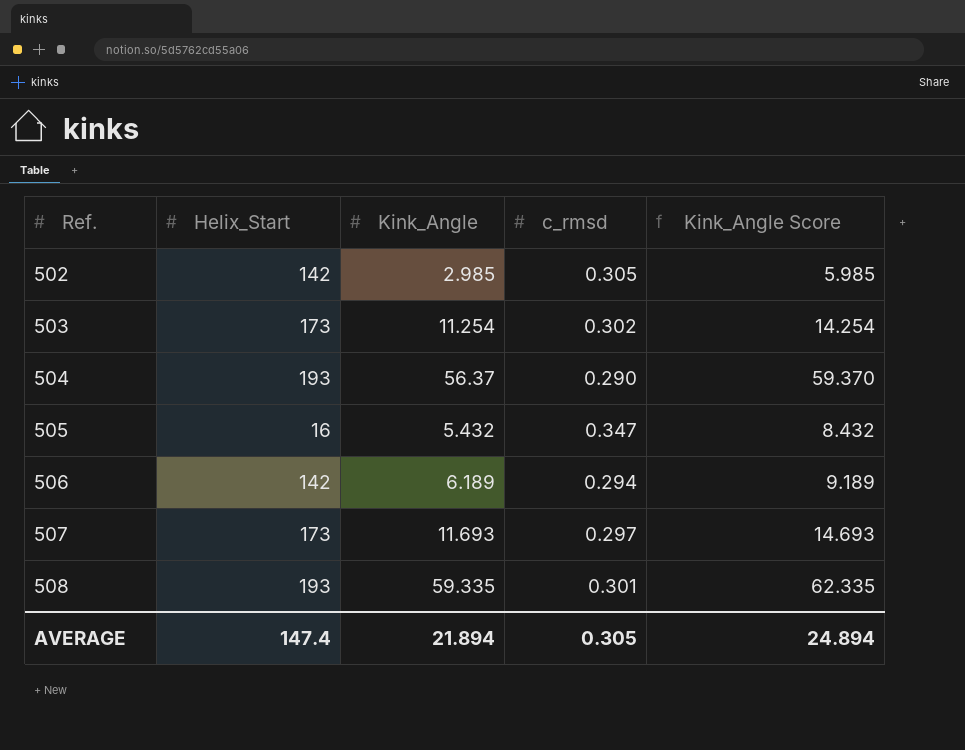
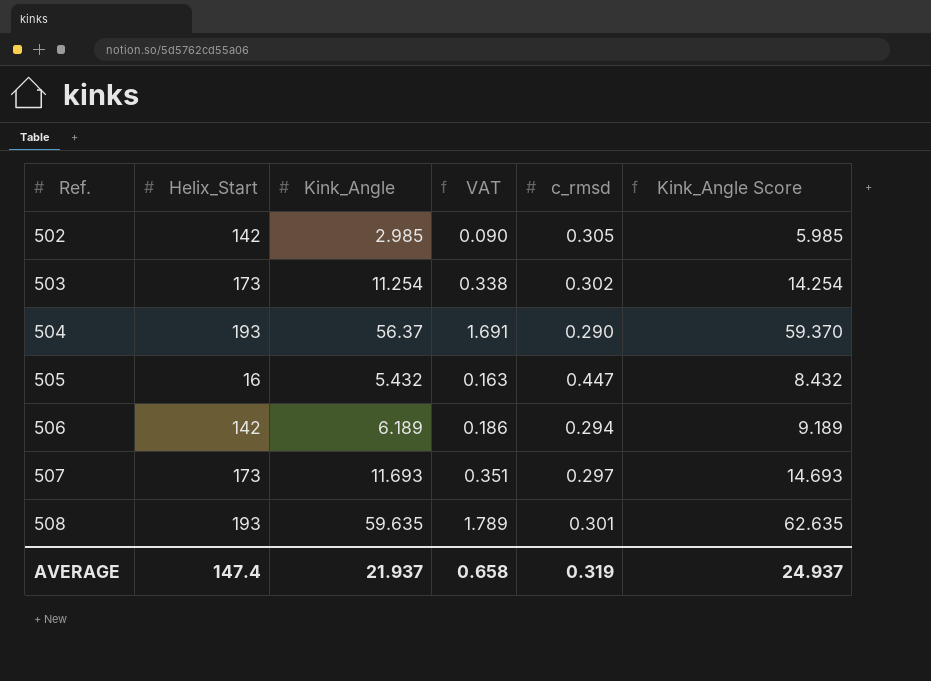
column VAT | formula: none -> [Kink_Angle] * 0.03
505 | c_rmsd: 0.347 -> 0.447
508 | Kink_Angle: 59.335 -> 59.635
508 | Kink_Angle Score: 62.335 -> 62.635
AVERAGE | Kink_Angle: 21.894 -> 21.937
AVERAGE | c_rmsd: 0.305 -> 0.319
AVERAGE | Kink_Angle Score: 24.894 -> 24.937

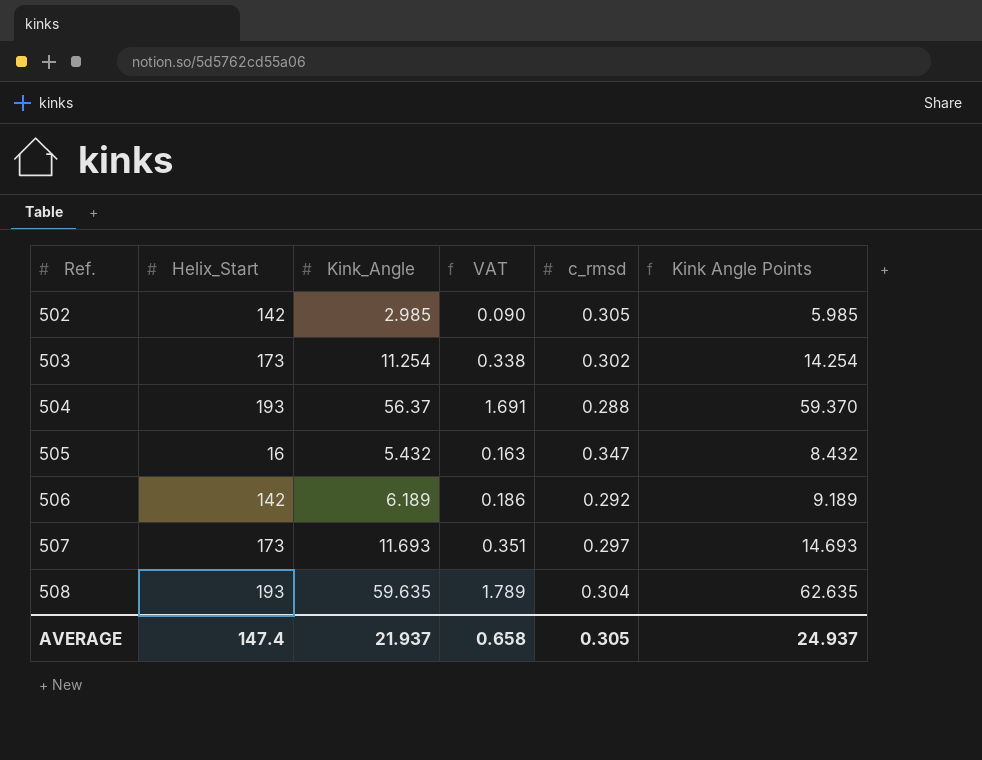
column name: Kink_Angle Score -> Kink Angle Points
504 | c_rmsd: 0.290 -> 0.288
505 | c_rmsd: 0.447 -> 0.347
506 | c_rmsd: 0.294 -> 0.292
508 | c_rmsd: 0.301 -> 0.304
AVERAGE | c_rmsd: 0.319 -> 0.305

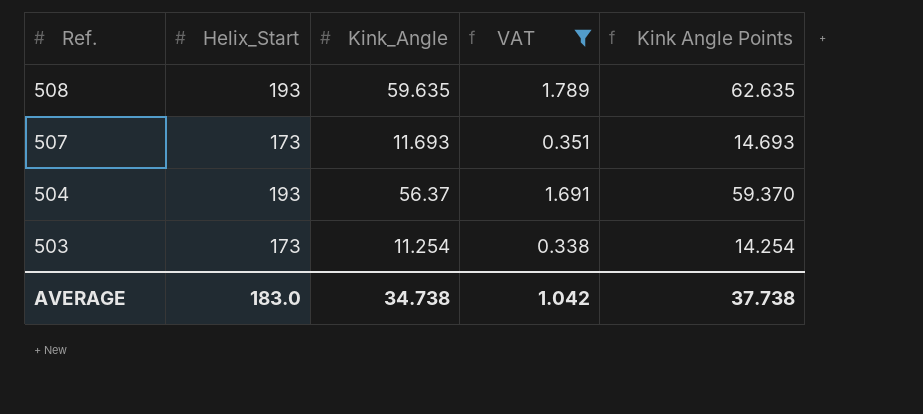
filter: none -> VAT >= 0.338
row order: Ref. ascending -> Ref. descending
column c_rmsd | position: 5 -> none
AVERAGE | Helix_Start: 147.4 -> 183.0
AVERAGE | Kink_Angle: 21.937 -> 34.738
AVERAGE | VAT: 0.658 -> 1.042
AVERAGE | Kink Angle Points: 24.937 -> 37.738

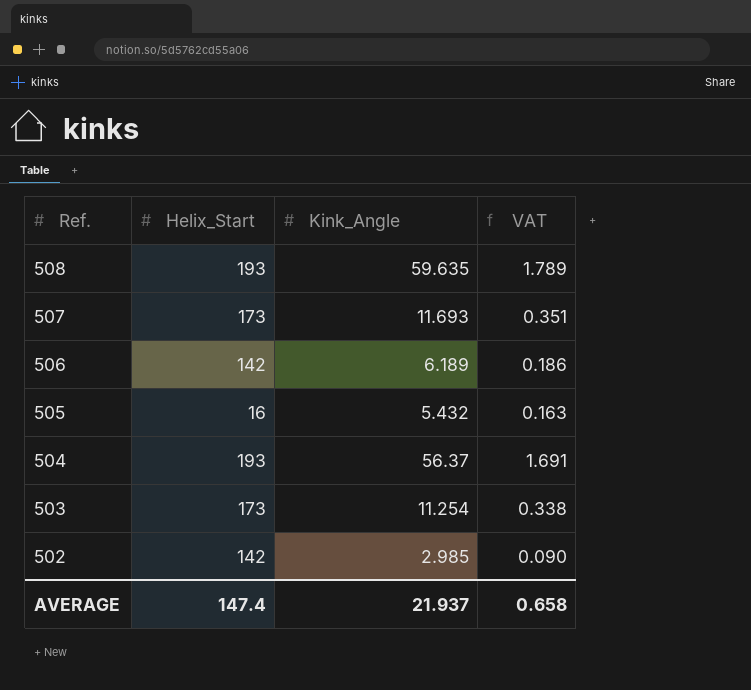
filter: VAT >= 0.338 -> none
column Kink Angle Points | formula: [Kink_Angle] + 3 -> none
AVERAGE | Helix_Start: 183.0 -> 147.4
AVERAGE | Kink_Angle: 34.738 -> 21.937
AVERAGE | VAT: 1.042 -> 0.658

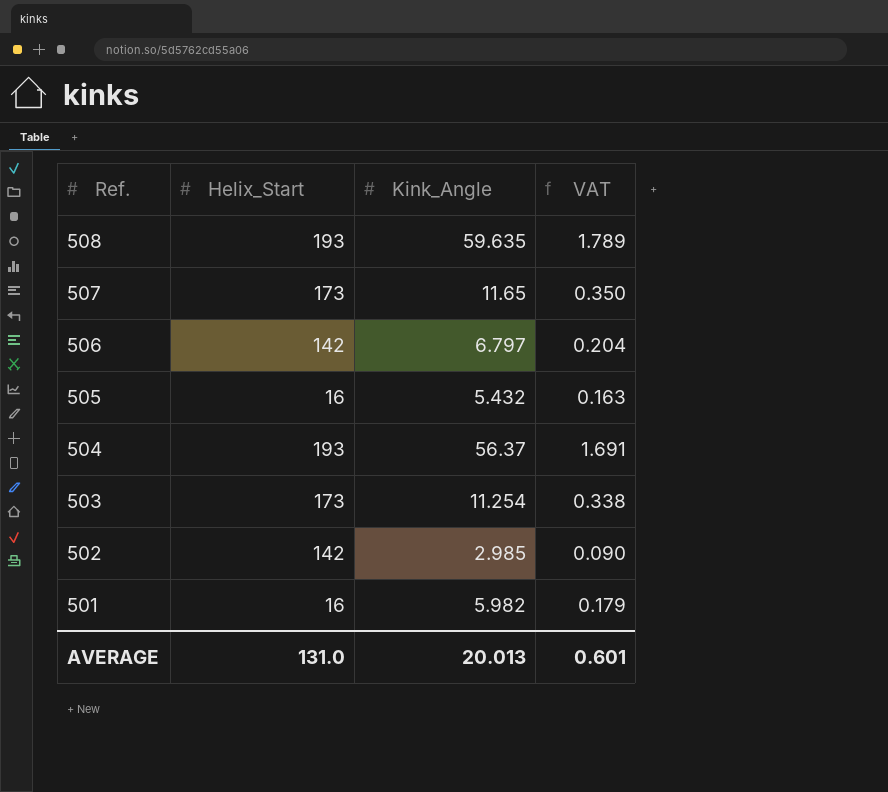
507 | Kink_Angle: 11.693 -> 11.65
507 | VAT: 0.351 -> 0.350
506 | Kink_Angle: 6.189 -> 6.797
506 | VAT: 0.186 -> 0.204
row 501: none -> 16 | 5.982 | 0.179
AVERAGE | Helix_Start: 147.4 -> 131.0
AVERAGE | Kink_Angle: 21.937 -> 20.013
AVERAGE | VAT: 0.658 -> 0.601

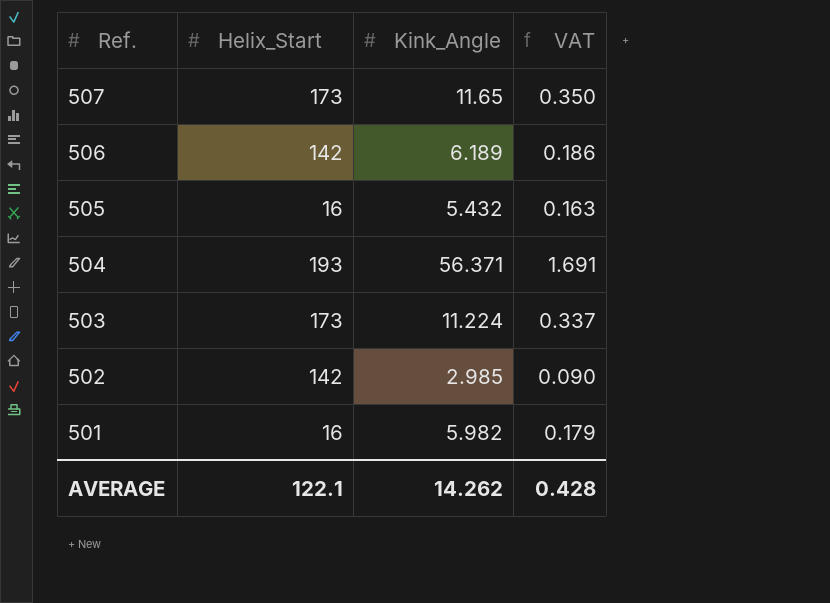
row 508: 193 | 59.635 | 1.789 -> none
506 | Kink_Angle: 6.797 -> 6.189
506 | VAT: 0.204 -> 0.186
504 | Kink_Angle: 56.37 -> 56.371
503 | Kink_Angle: 11.254 -> 11.224
503 | VAT: 0.338 -> 0.337
AVERAGE | Helix_Start: 131.0 -> 122.1
AVERAGE | Kink_Angle: 20.013 -> 14.262
AVERAGE | VAT: 0.601 -> 0.428

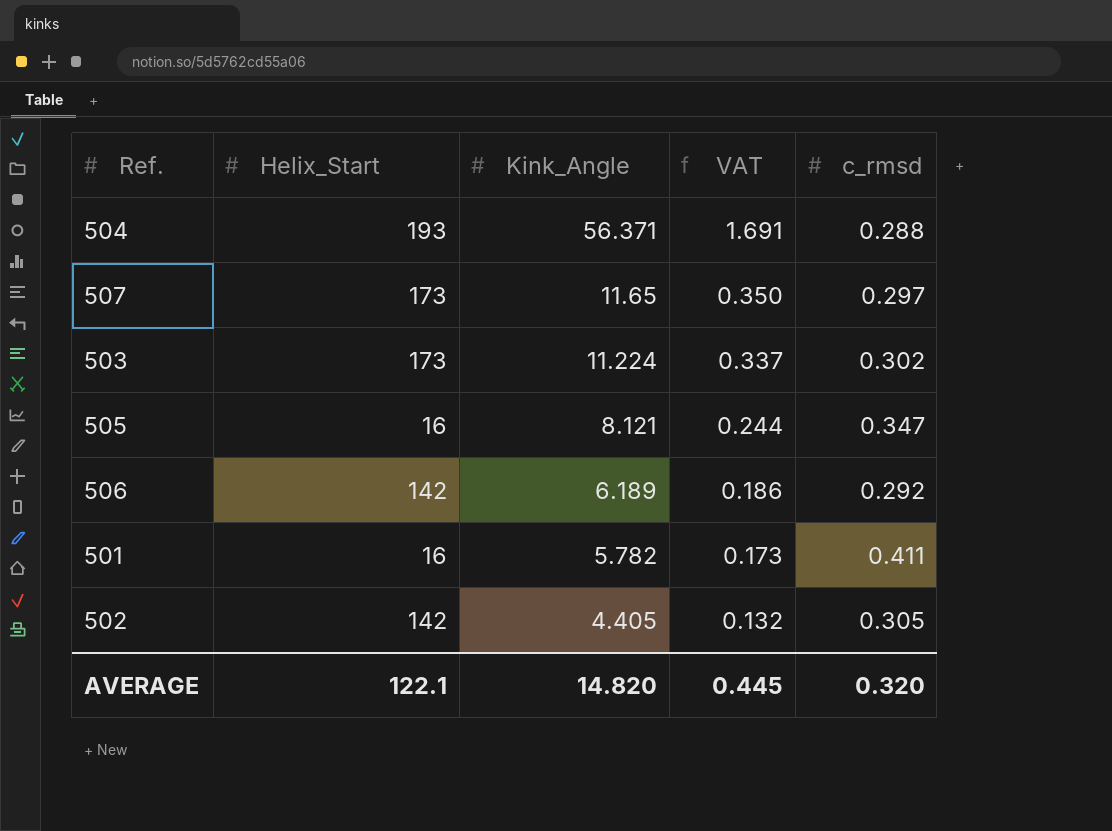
row order: Ref. descending -> Kink_Angle descending
column c_rmsd | position: none -> 5
505 | Kink_Angle: 5.432 -> 8.121
505 | VAT: 0.163 -> 0.244
501 | Kink_Angle: 5.982 -> 5.782
501 | VAT: 0.179 -> 0.173
502 | Kink_Angle: 2.985 -> 4.405
502 | VAT: 0.090 -> 0.132
AVERAGE | Kink_Angle: 14.262 -> 14.820
AVERAGE | VAT: 0.428 -> 0.445

